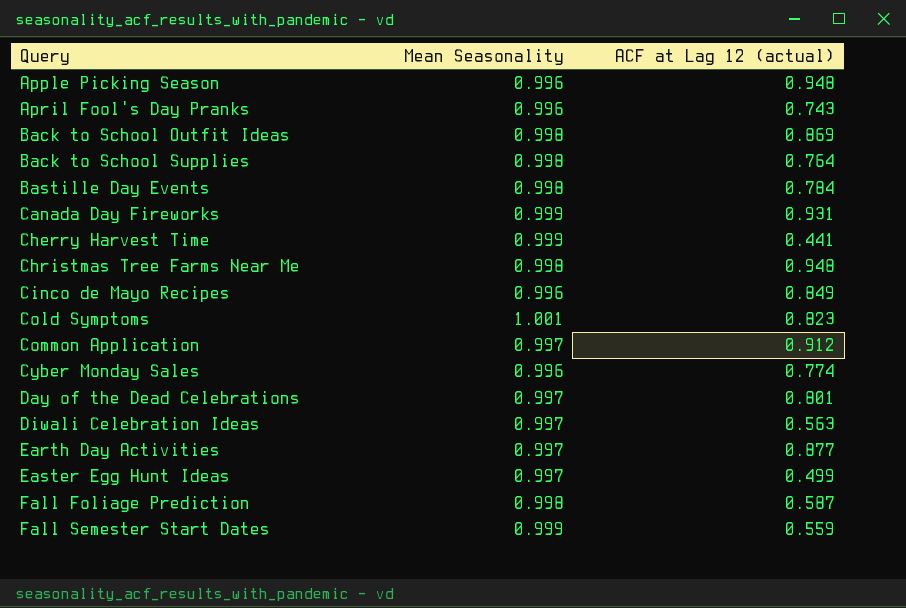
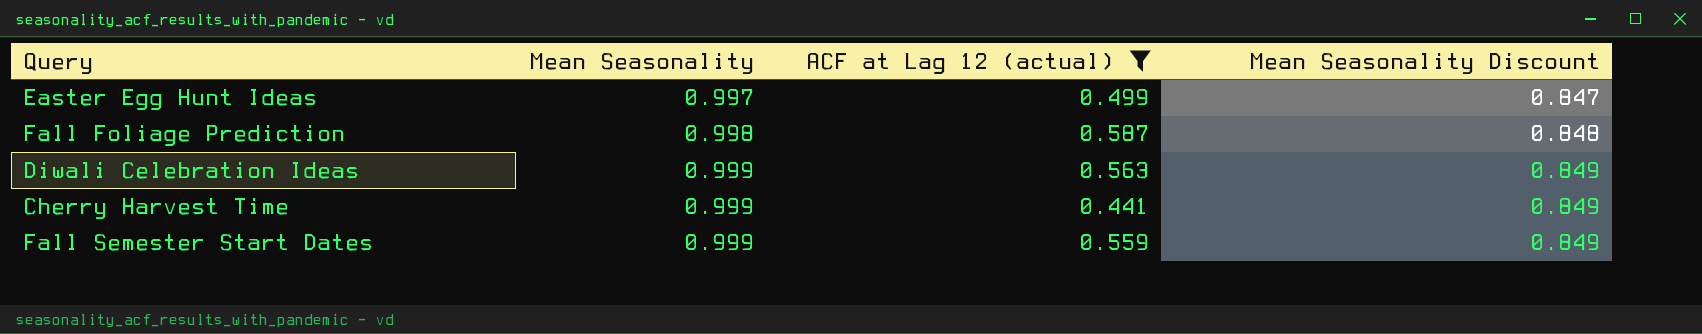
filter: none -> ACF at Lag 12 (actual) <= 0.587
row order: Query ascending -> Mean Seasonality ascending
column Mean Seasonality Discount | formula: none -> [Mean Seasonality] * 0.85
Diwali Celebration Ideas | Mean Seasonality: 0.997 -> 0.999

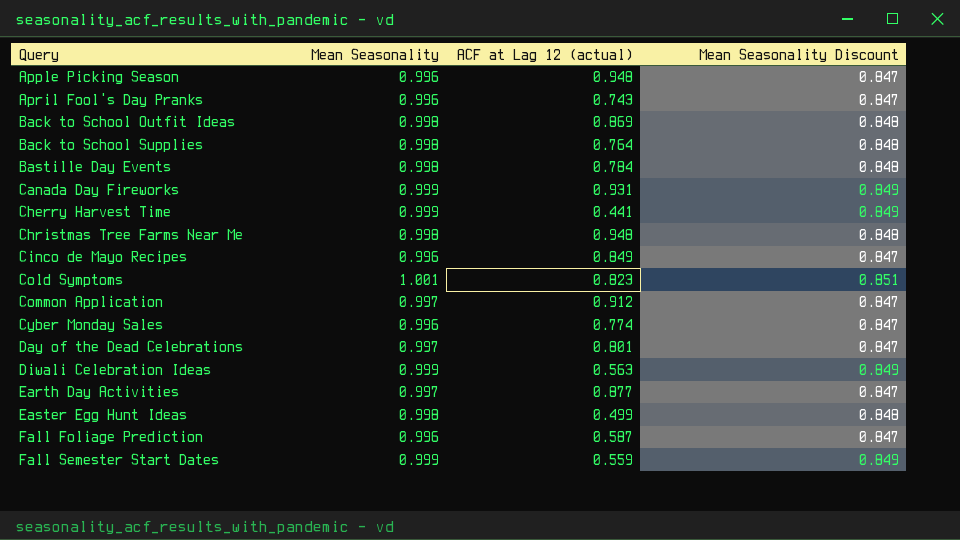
filter: ACF at Lag 12 (actual) <= 0.587 -> none
row order: Mean Seasonality ascending -> Query ascending
Easter Egg Hunt Ideas | Mean Seasonality: 0.997 -> 0.998
Easter Egg Hunt Ideas | Mean Seasonality Discount: 0.847 -> 0.848
Fall Foliage Prediction | Mean Seasonality: 0.998 -> 0.996
Fall Foliage Prediction | Mean Seasonality Discount: 0.848 -> 0.847

